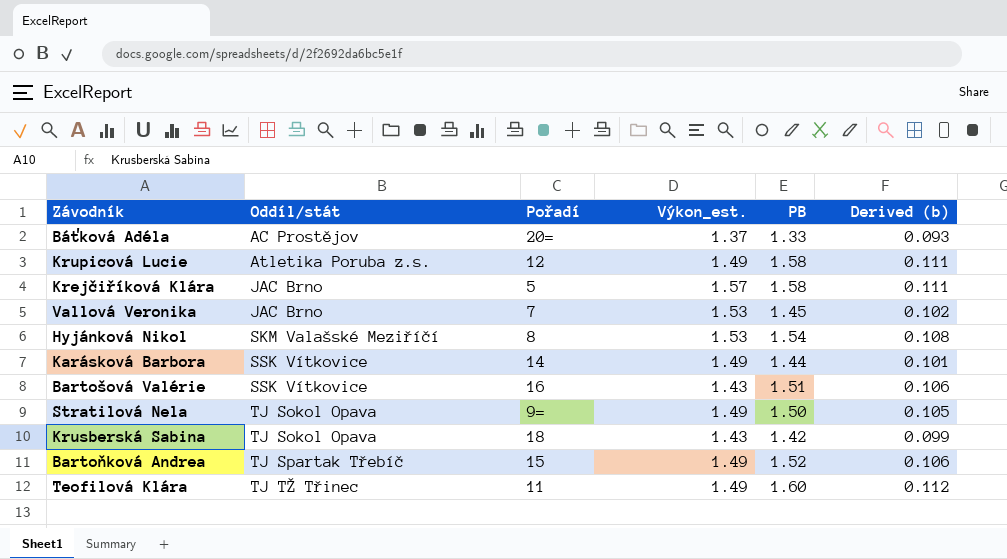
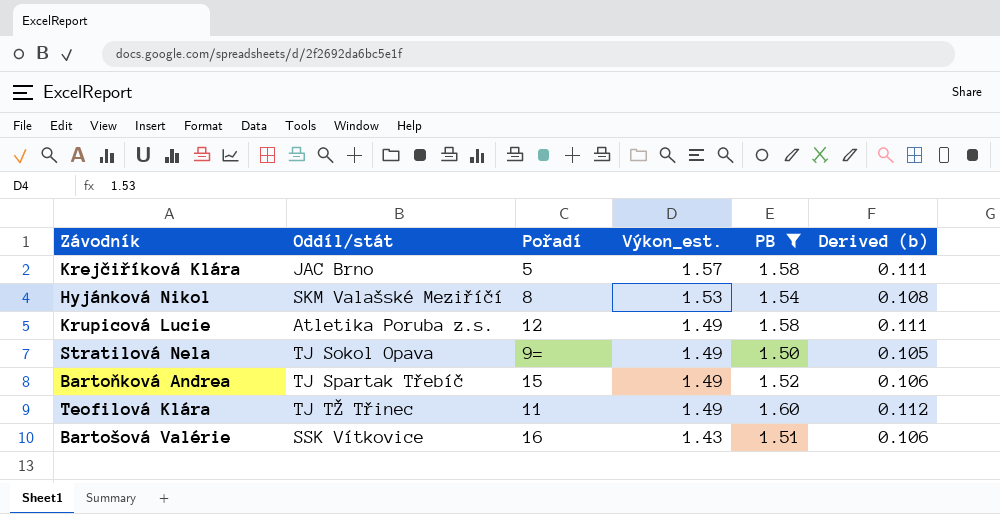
filter: none -> PB >= 1.50
row order: Oddíl/stát ascending -> Výkon_est. descending

